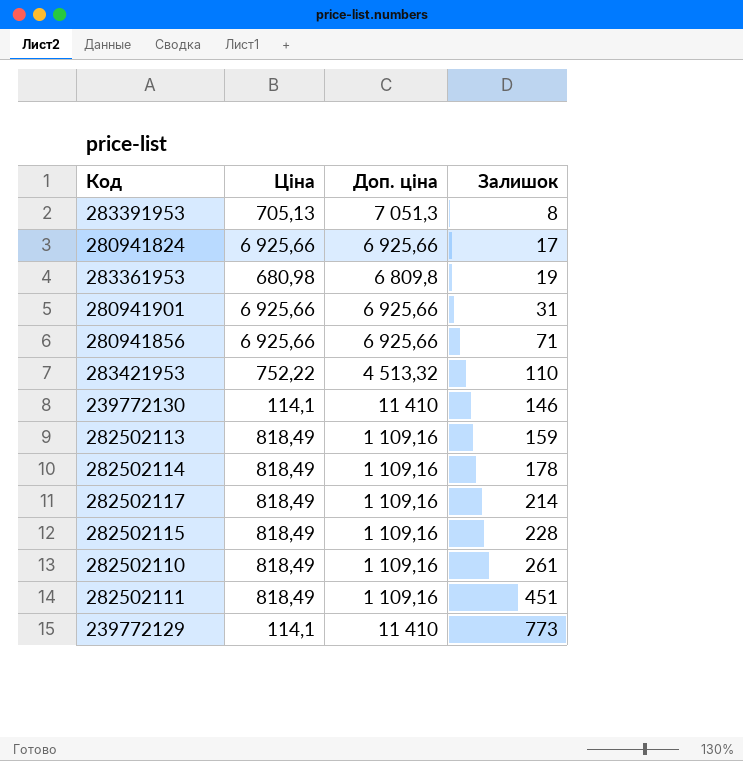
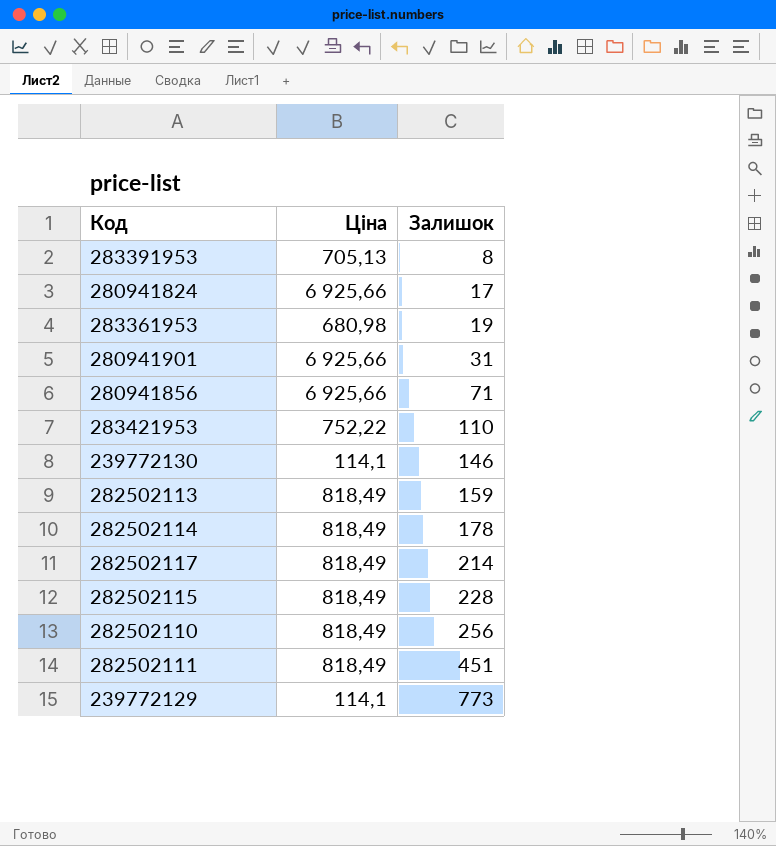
column Доп. ціна | position: 3 -> none
282502110 | Залишок: 261 -> 256

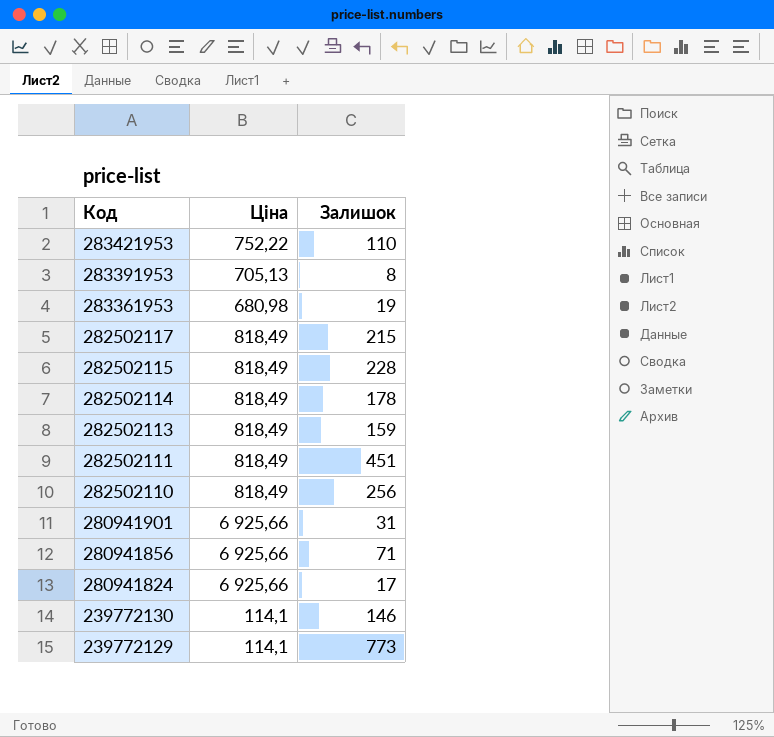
row order: Залишок ascending -> Код descending
282502117 | Залишок: 214 -> 215

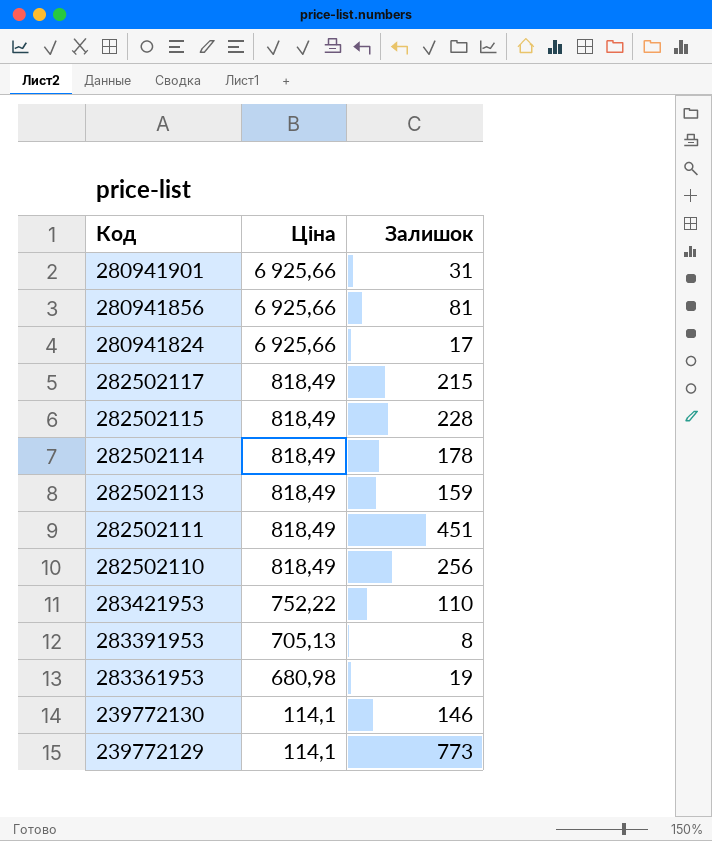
row order: Код descending -> Ціна descending
280941856 | Залишок: 71 -> 81

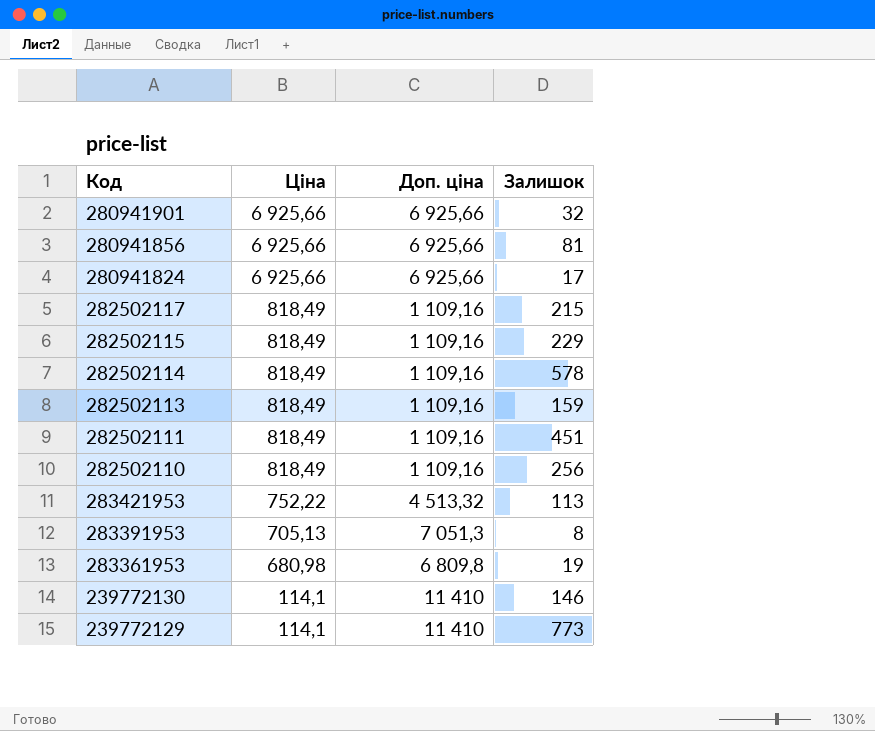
column Доп. ціна | position: none -> 3
280941901 | Залишок: 31 -> 32
282502115 | Залишок: 228 -> 229
282502114 | Залишок: 178 -> 578
283421953 | Залишок: 110 -> 113

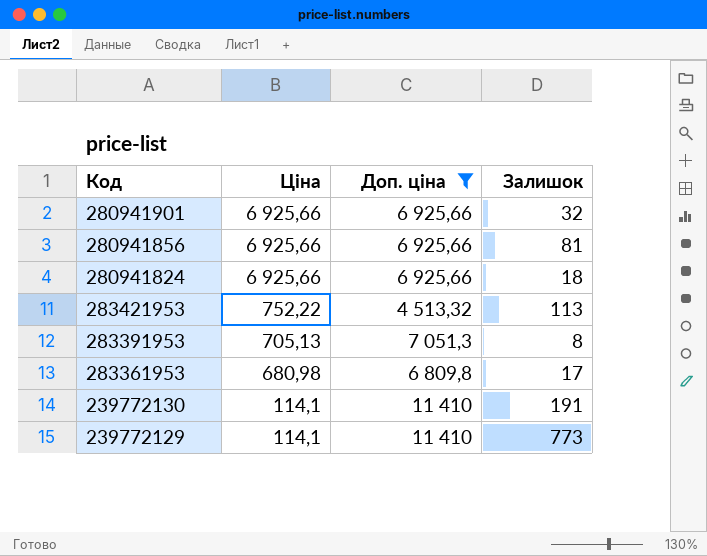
filter: none -> Доп. ціна != 1 109,16
280941824 | Залишок: 17 -> 18
283361953 | Залишок: 19 -> 17
239772130 | Залишок: 146 -> 191

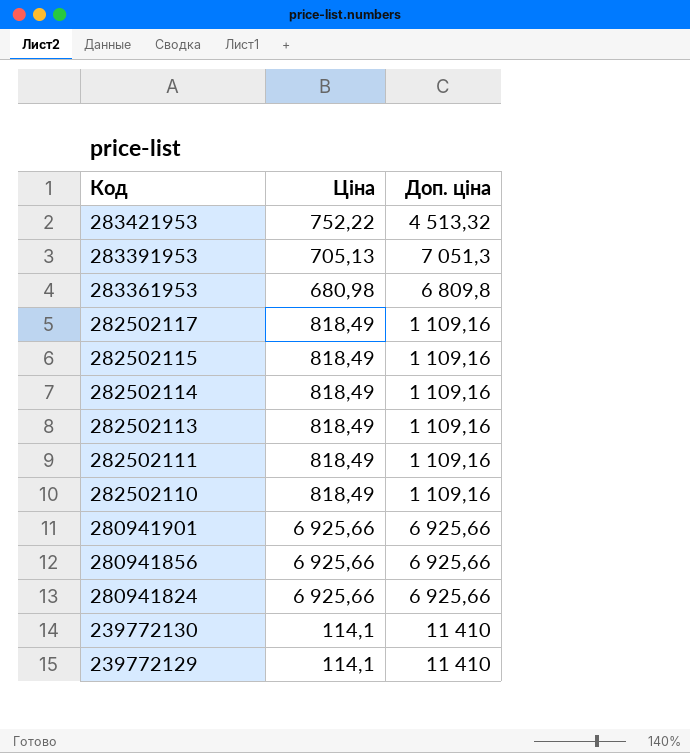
filter: Доп. ціна != 1 109,16 -> none
row order: Ціна descending -> Код descending
column Залишок | position: 4 -> none

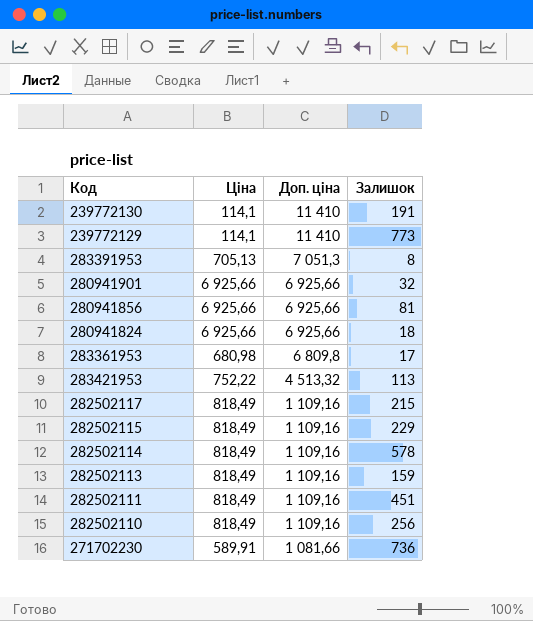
row order: Код descending -> Доп. ціна descending
column Залишок | position: none -> 4
row 271702230: none -> 589,91 | 1 081,66 | 736

